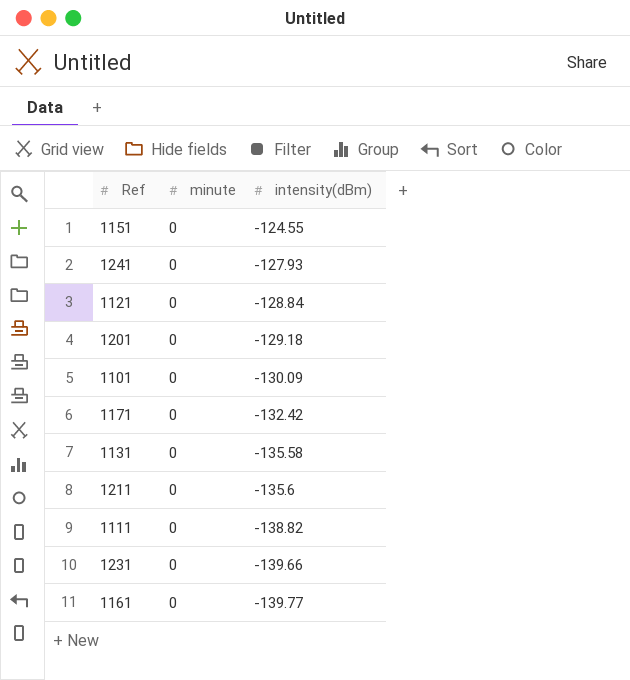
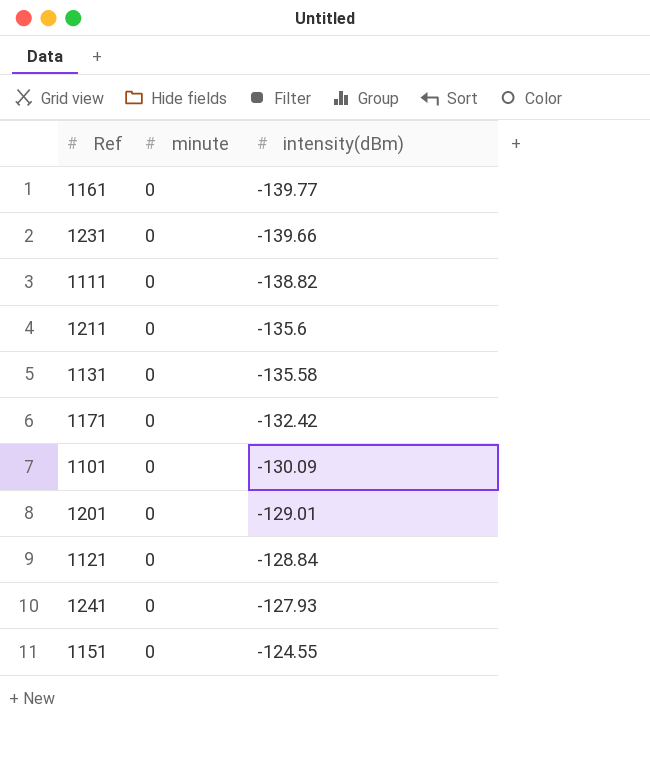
row order: intensity(dBm) descending -> intensity(dBm) ascending
1201 | intensity(dBm): -129.18 -> -129.01

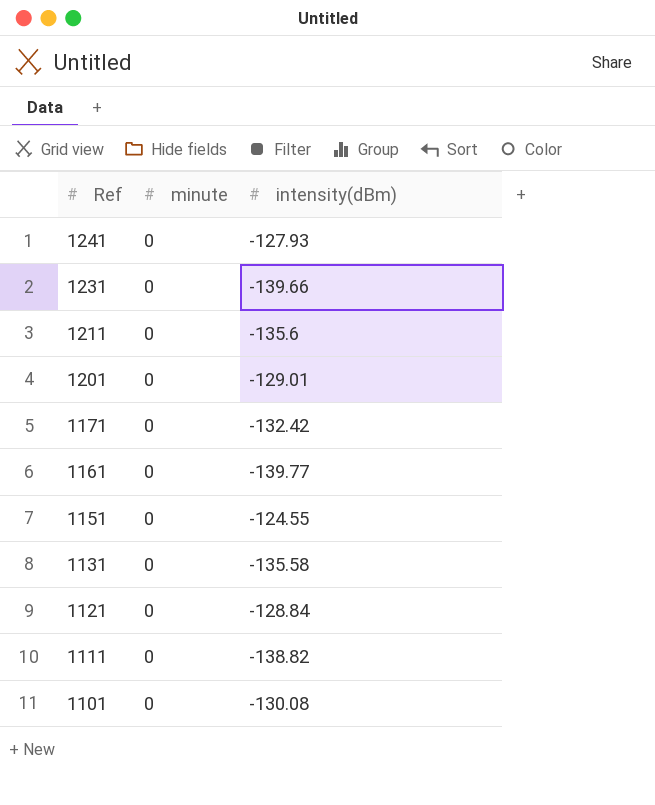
row order: intensity(dBm) ascending -> Ref descending
1101 | intensity(dBm): -130.09 -> -130.08

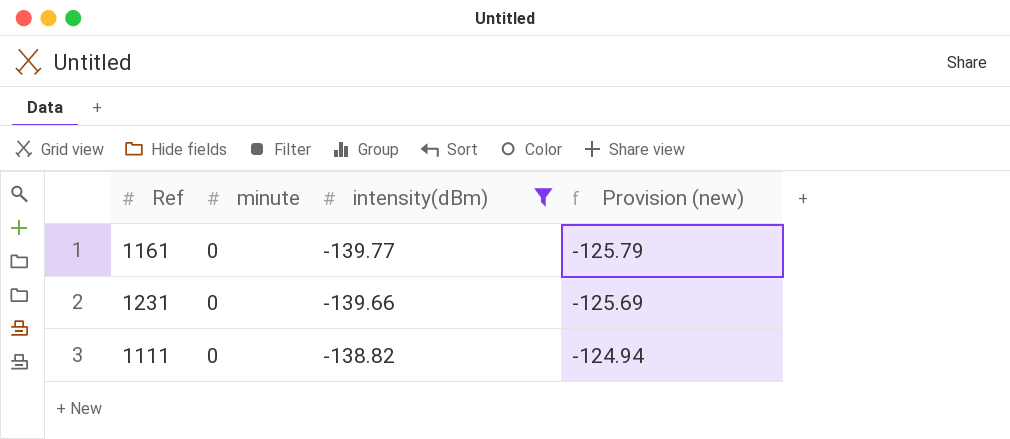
filter: none -> intensity(dBm) <= -138.82
row order: Ref descending -> intensity(dBm) ascending
column Provision (new) | formula: none -> [intensity(dBm)] * 0.9

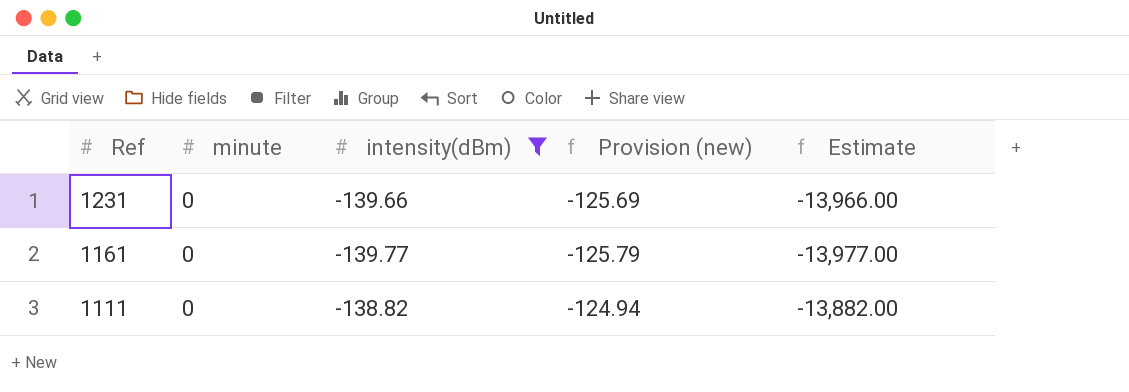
row order: intensity(dBm) ascending -> Ref descending
column Estimate | formula: none -> [intensity(dBm)] * 100

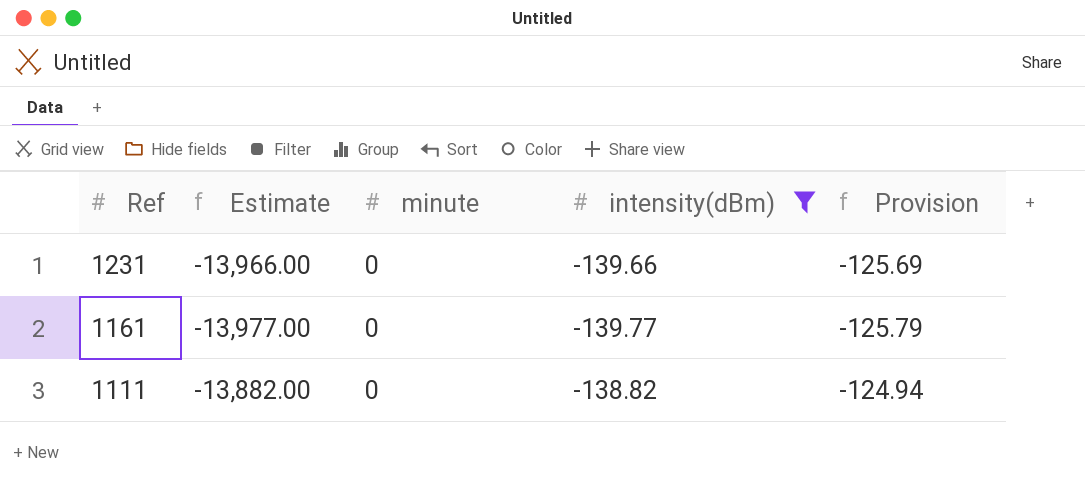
column Estimate | position: 5 -> 2
column name: Provision (new) -> Provision

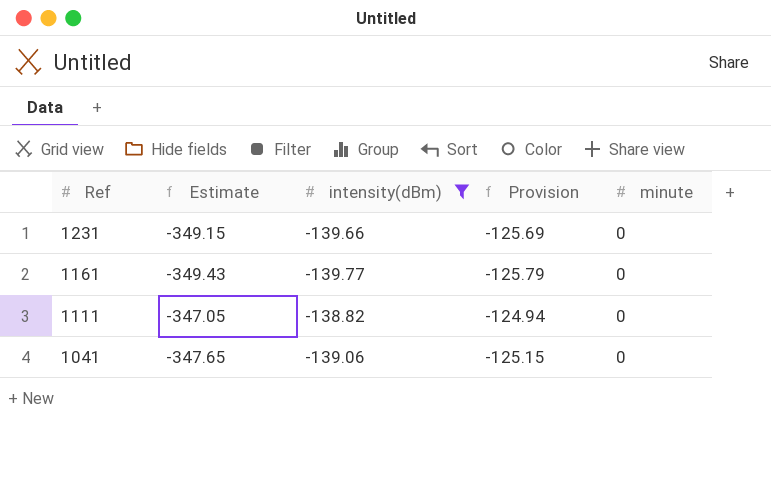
column Estimate | formula: [intensity(dBm)] * 100 -> [intensity(dBm)] * 2.5
column minute | position: 3 -> 5
row 1041: none -> -347.65 | -139.06 | -125.15 | 0

